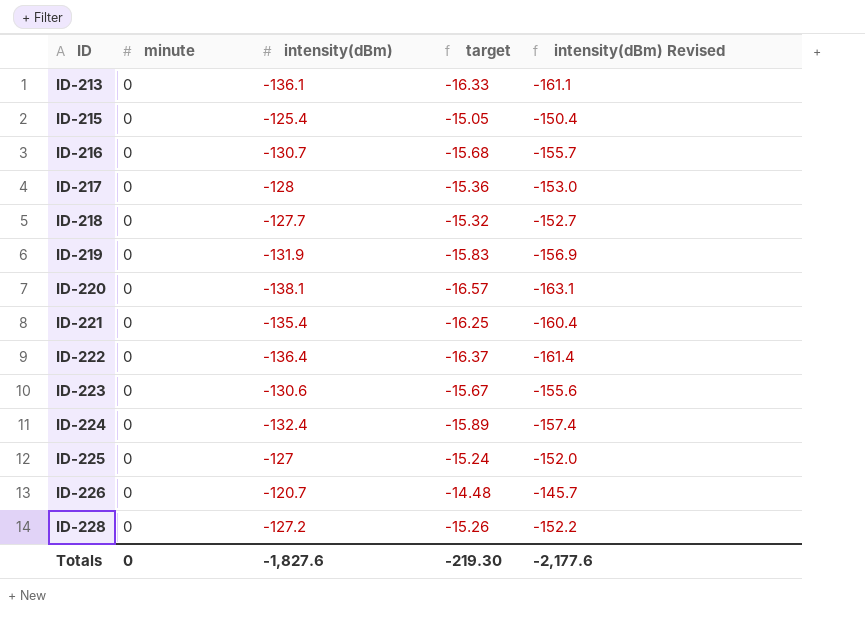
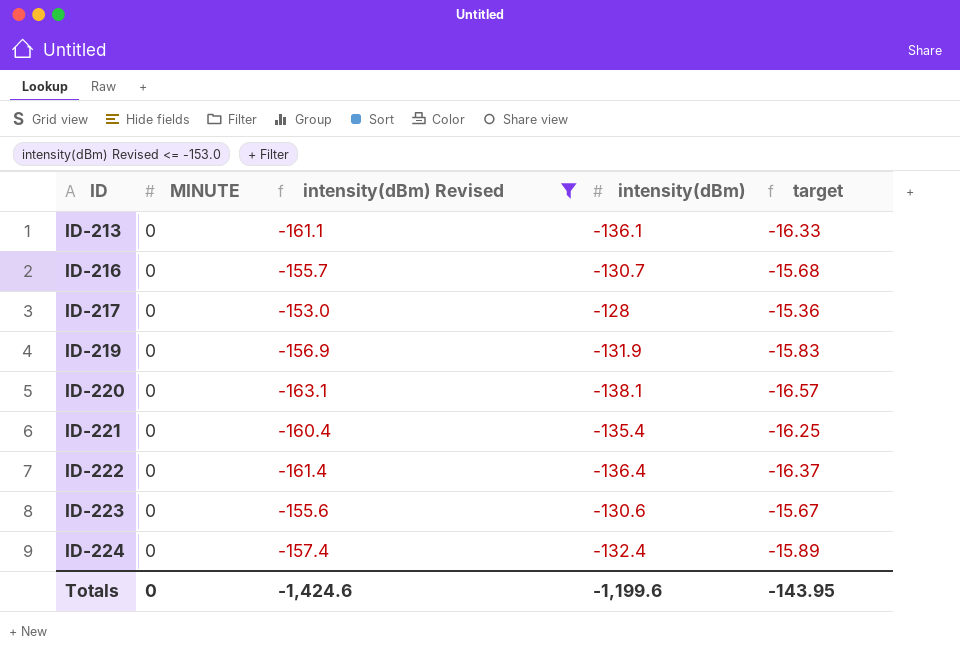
filter: none -> intensity(dBm) Revised <= -153.0
column name: minute -> MINUTE
column intensity(dBm) Revised | position: 5 -> 3
Totals | intensity(dBm) Revised: -2,177.6 -> -1,424.6
Totals | intensity(dBm): -1,827.6 -> -1,199.6
Totals | target: -219.30 -> -143.95

